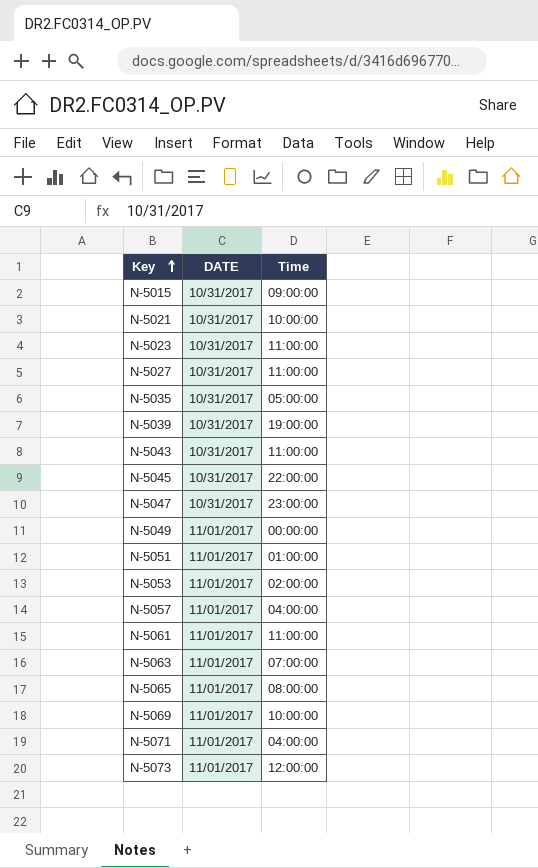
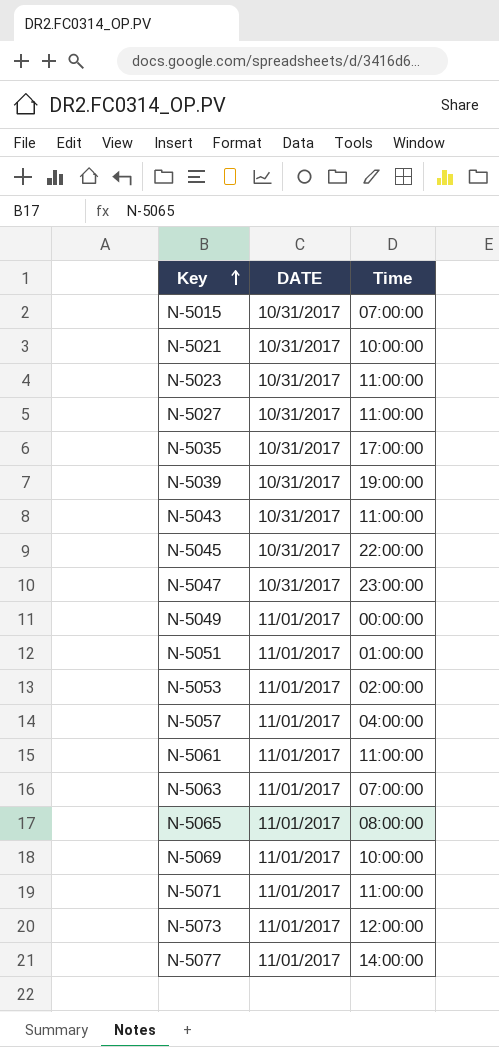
N-5015 | Time: 09:00:00 -> 07:00:00
N-5035 | Time: 05:00:00 -> 17:00:00
N-5071 | Time: 04:00:00 -> 11:00:00
row N-5077: none -> 11/01/2017 | 14:00:00

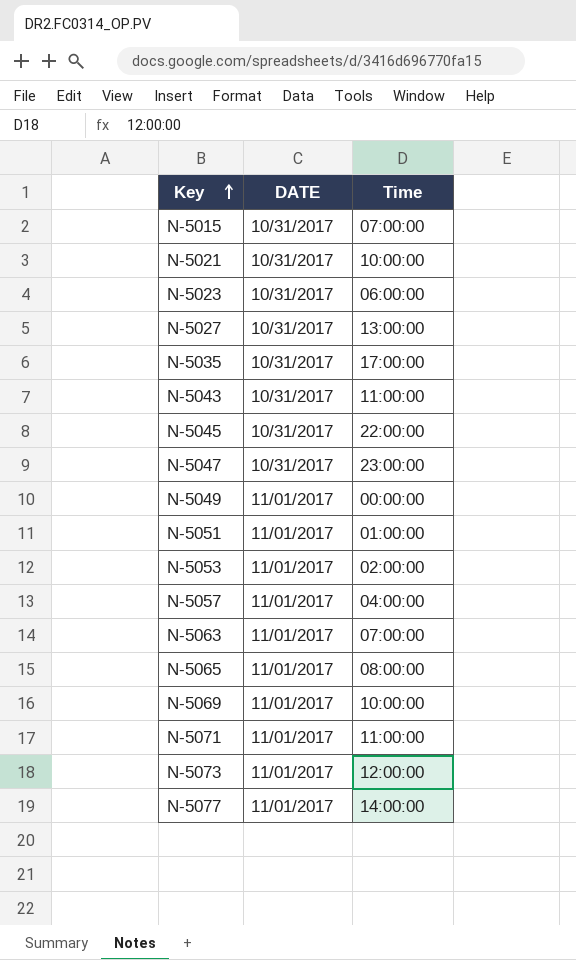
row N-5039: 10/31/2017 | 19:00:00 -> none
row N-5061: 11/01/2017 | 11:00:00 -> none
N-5023 | Time: 11:00:00 -> 06:00:00
N-5027 | Time: 11:00:00 -> 13:00:00

